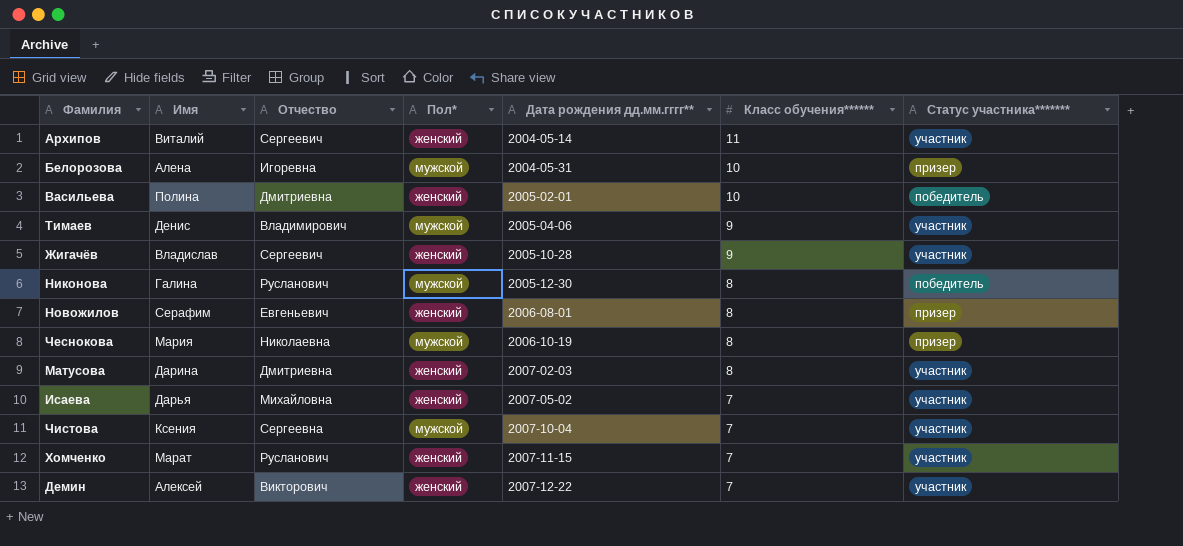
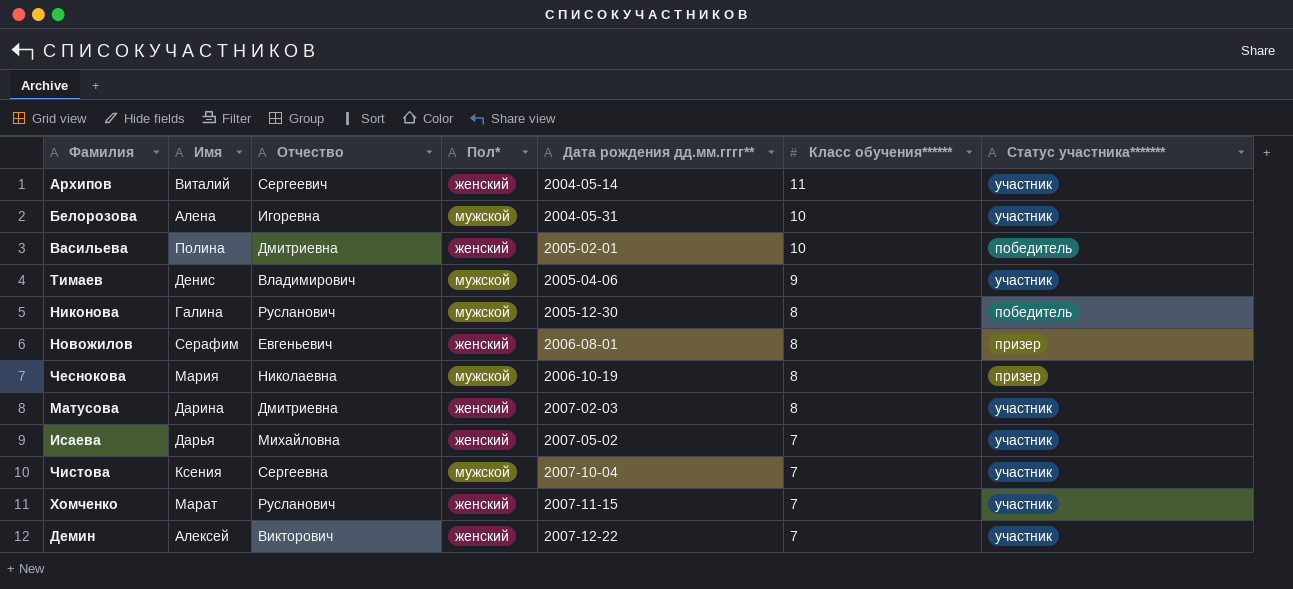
row Жигачёв: Владислав | Сергеевич | женский | 2005-10-28 | 9 | участник -> none
Белорозова | Статус участника*******: призер -> участник

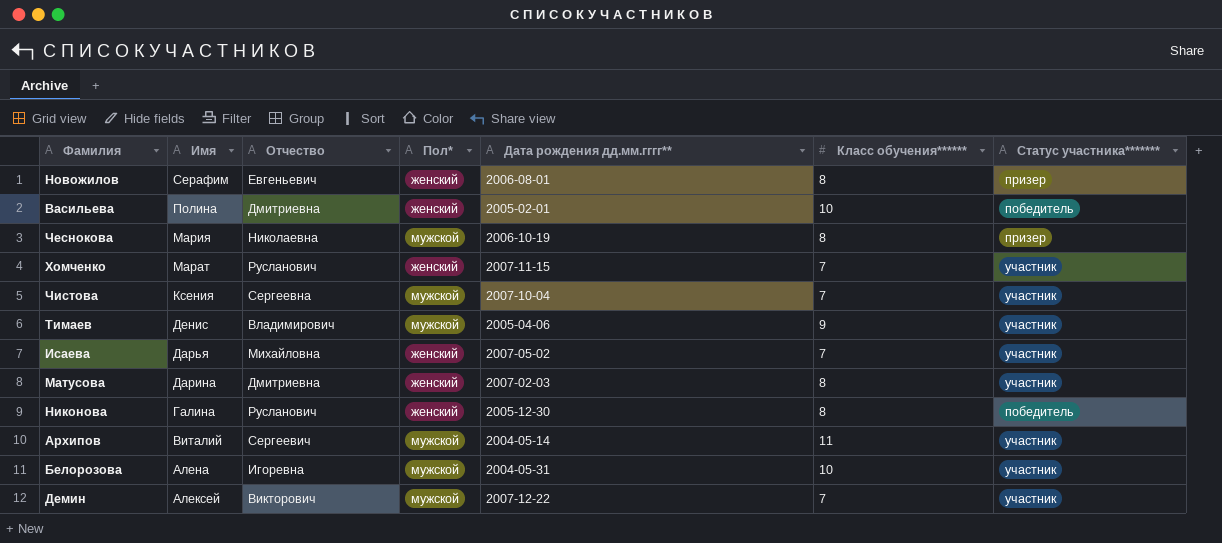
row order: Дата рождения дд.мм.гггг** ascending -> Имя descending
Никонова | Пол*: мужской -> женский
Архипов | Пол*: женский -> мужской
Демин | Пол*: женский -> мужской

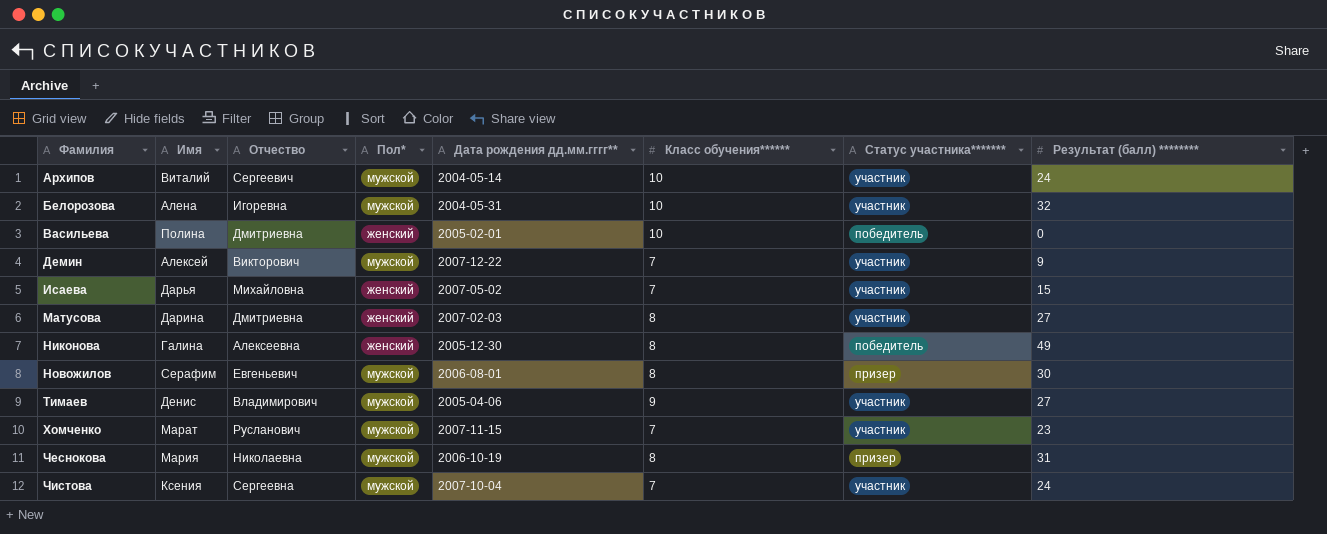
row order: Имя descending -> Фамилия ascending
column Результат (балл) ******** | position: none -> 8
Архипов | Класс обучения******: 11 -> 10
Никонова | Отчество: Русланович -> Алексеевна
Новожилов | Пол*: женский -> мужской
Хомченко | Пол*: женский -> мужской

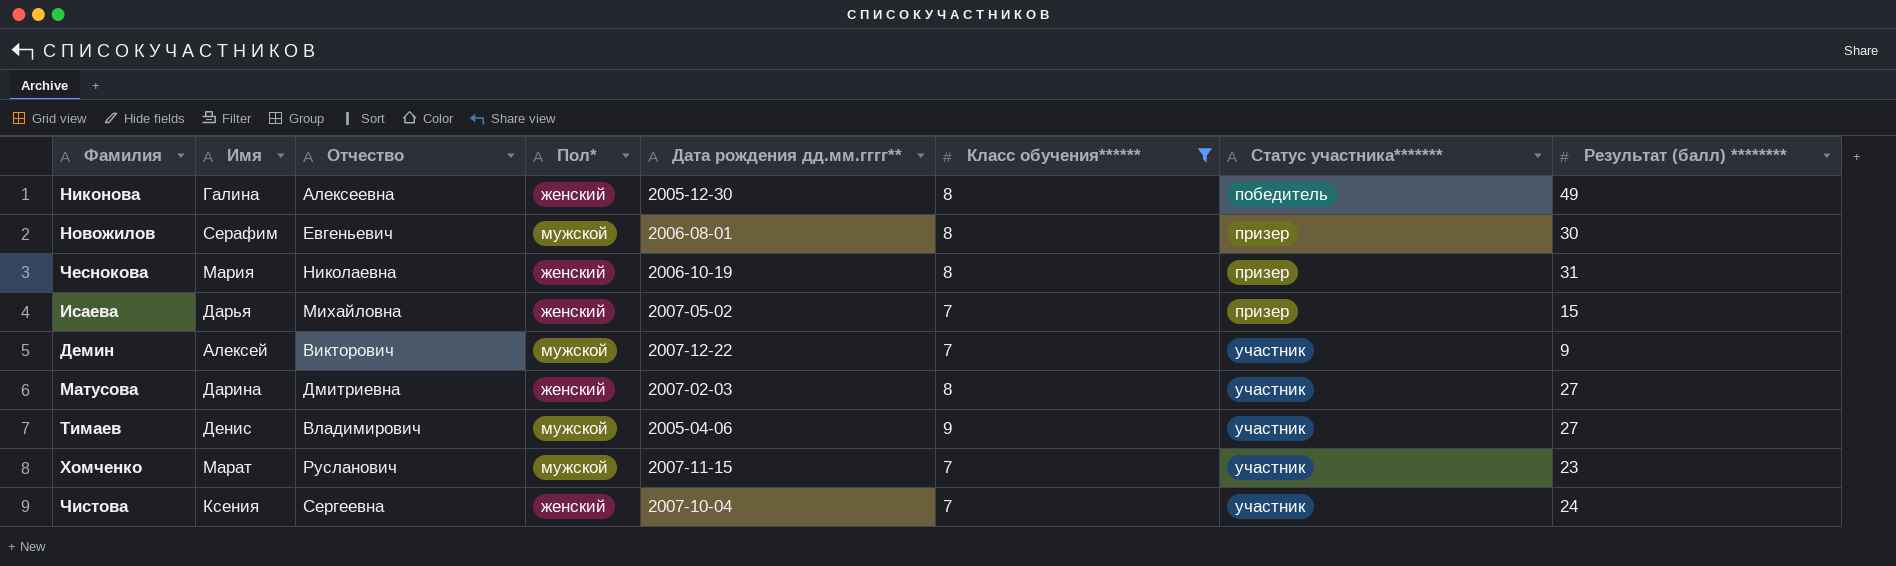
filter: none -> Класс обучения****** != 10
row order: Фамилия ascending -> Статус участника******* ascending
Чеснокова | Пол*: мужской -> женский
Исаева | Статус участника*******: участник -> призер
Чистова | Пол*: мужской -> женский

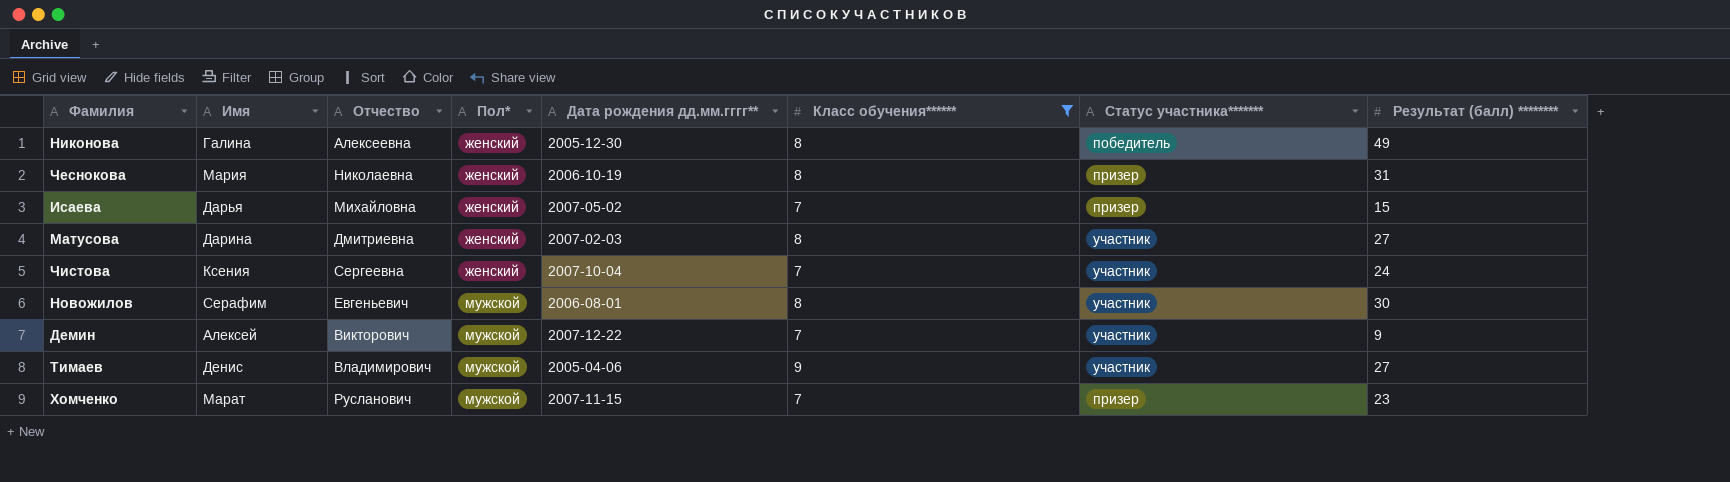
row order: Статус участника******* ascending -> Пол* ascending
Новожилов | Статус участника*******: призер -> участник
Хомченко | Статус участника*******: участник -> призер

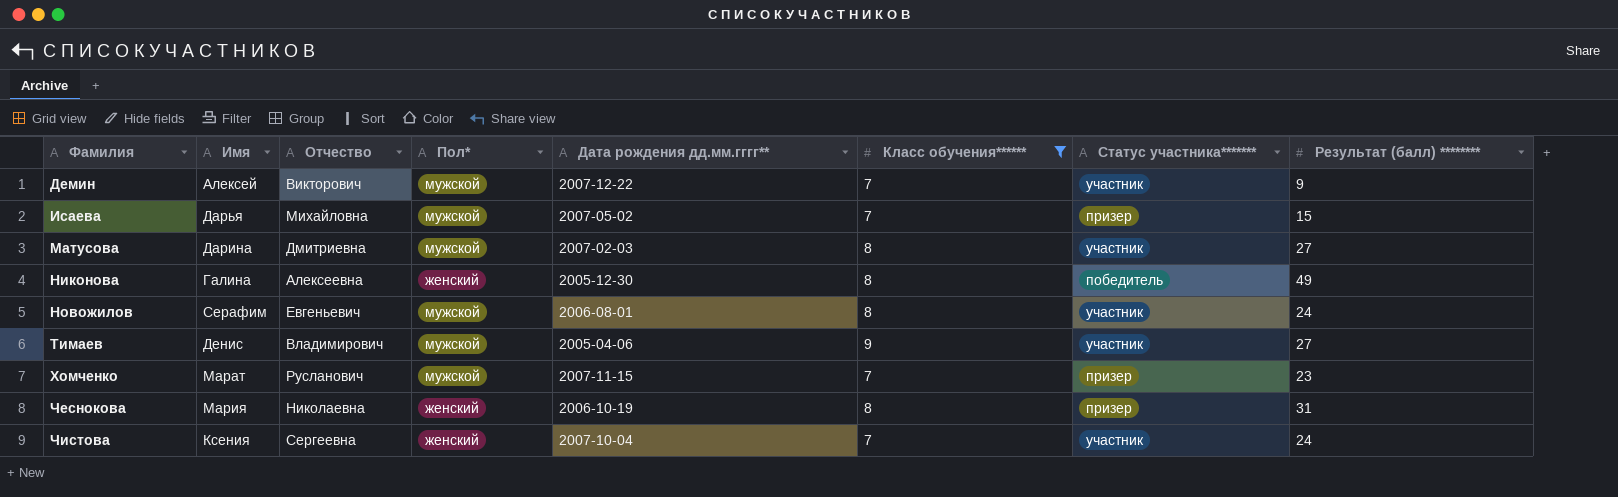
row order: Пол* ascending -> Фамилия ascending
Исаева | Пол*: женский -> мужской
Матусова | Пол*: женский -> мужской
Новожилов | Результат (балл) ********: 30 -> 24

